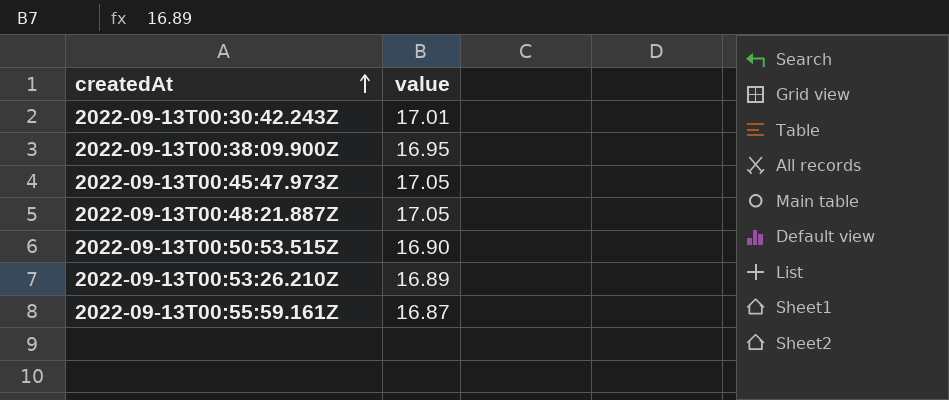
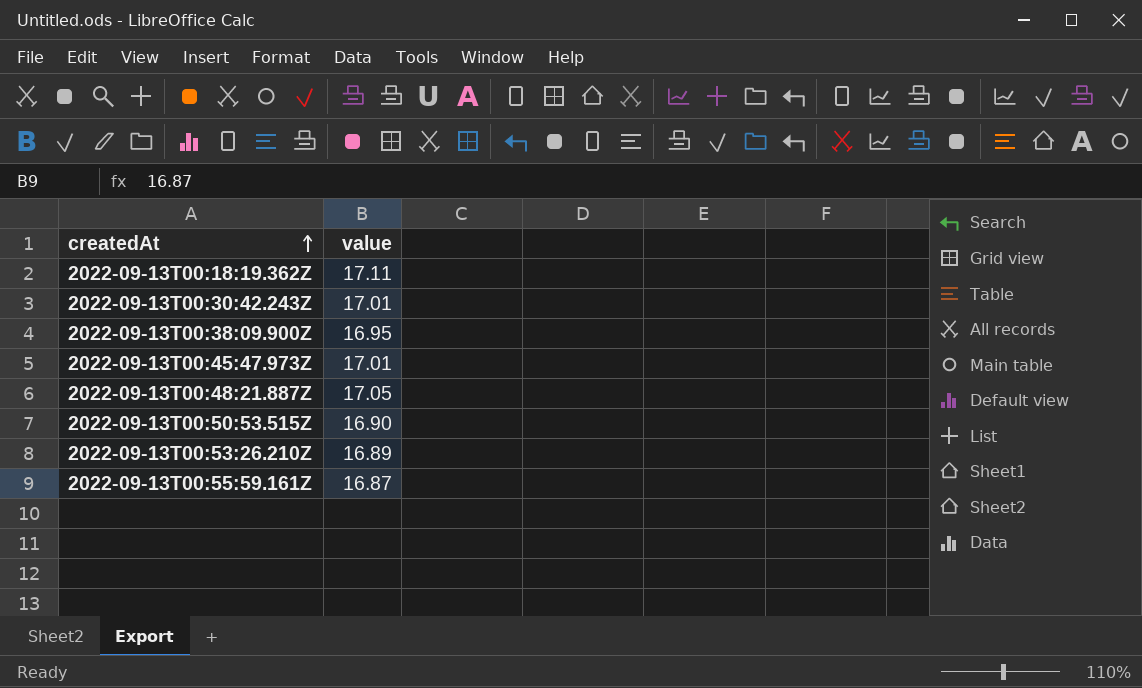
row 2022-09-13T00:18:19.362Z: none -> 17.11
2022-09-13T00:45:47.973Z | value: 17.05 -> 17.01

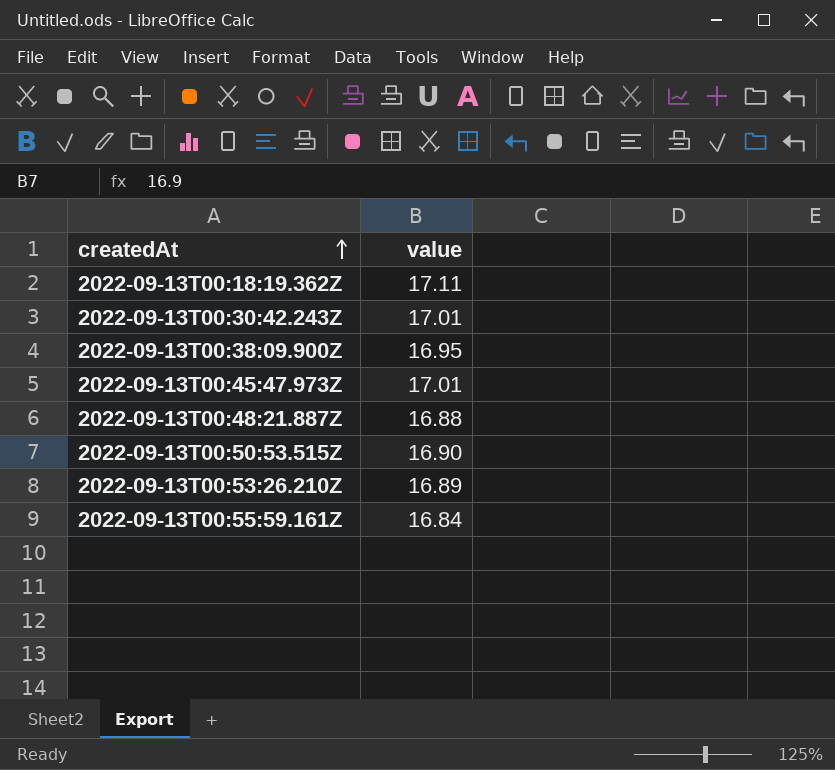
2022-09-13T00:48:21.887Z | value: 17.05 -> 16.88
2022-09-13T00:55:59.161Z | value: 16.87 -> 16.84

